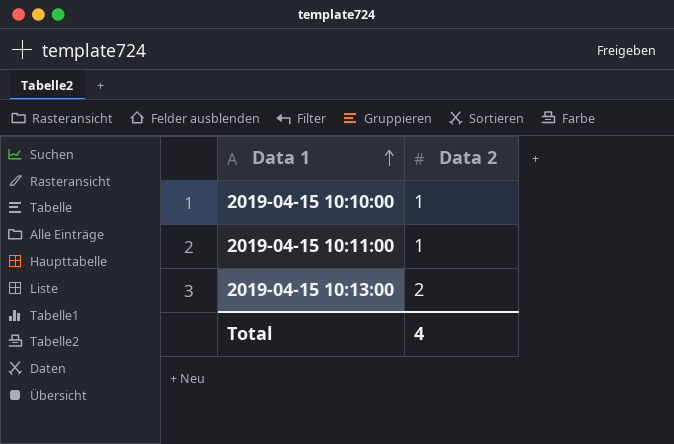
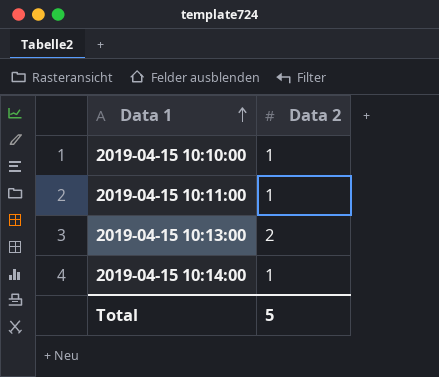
row 2019-04-15 10:14:00: none -> 1
Total | Data 2: 4 -> 5

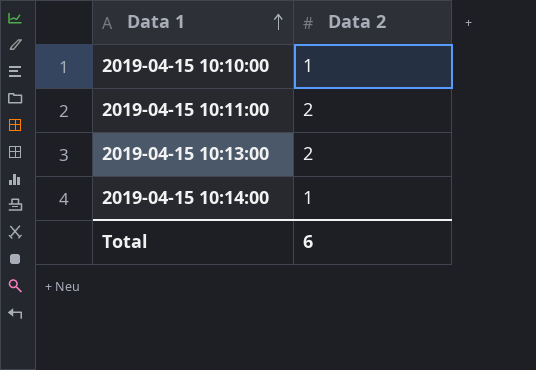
2019-04-15 10:11:00 | Data 2: 1 -> 2
Total | Data 2: 5 -> 6

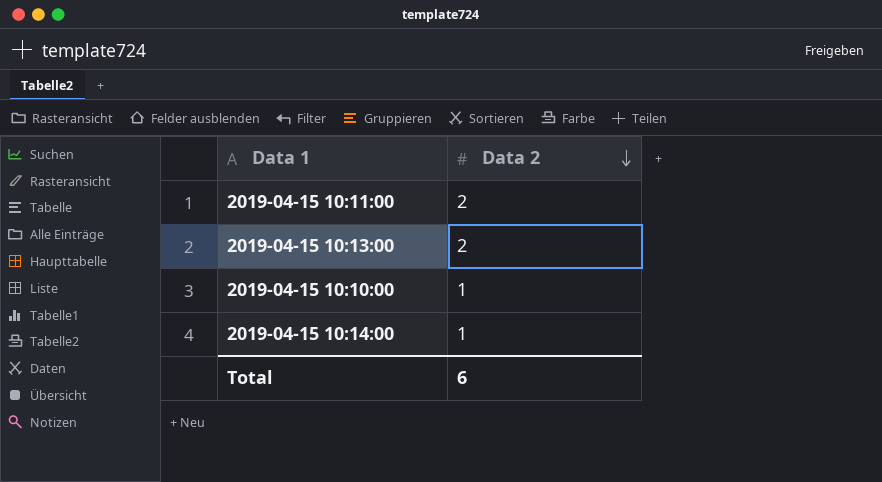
row order: Data 1 ascending -> Data 2 descending

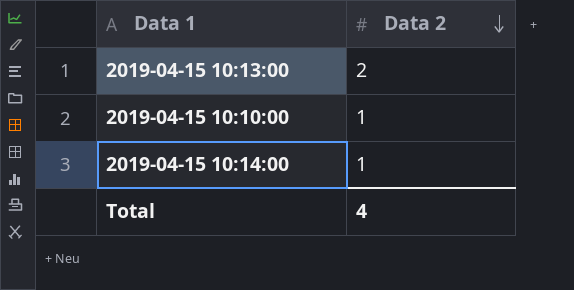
row 2019-04-15 10:11:00: 2 -> none
Total | Data 2: 6 -> 4

